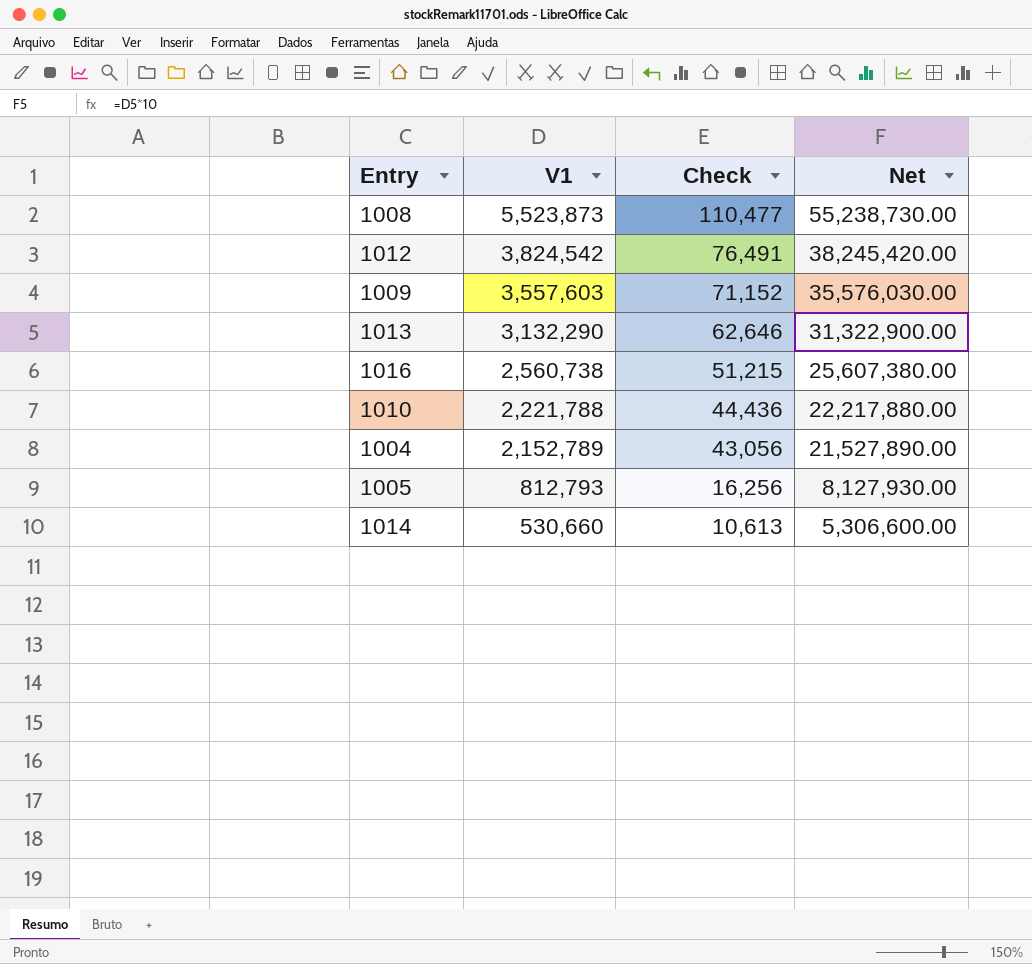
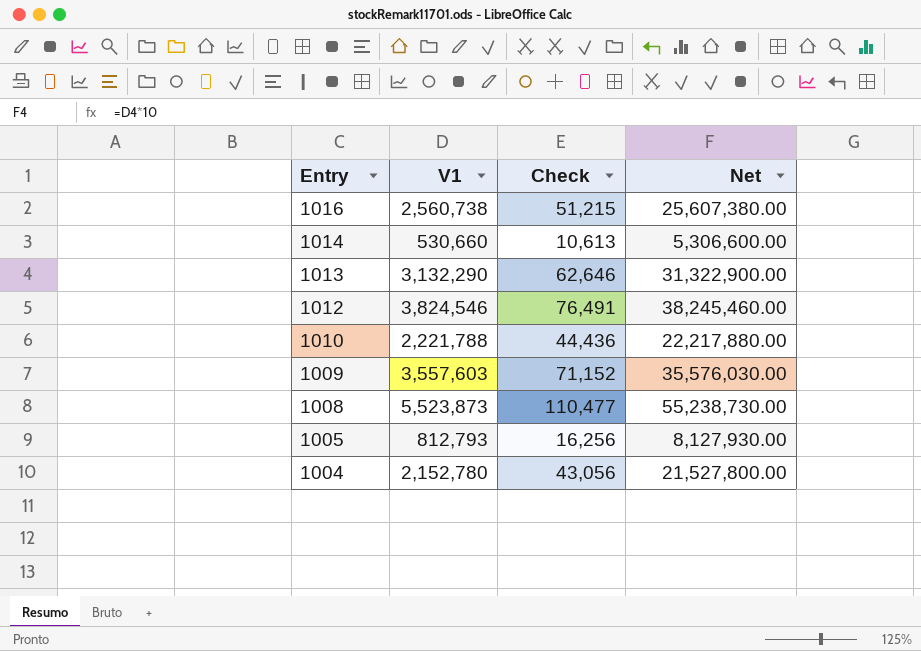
row order: V1 descending -> Entry descending
1012 | V1: 3,824,542 -> 3,824,546
1012 | Net: 38,245,420.00 -> 38,245,460.00
1004 | V1: 2,152,789 -> 2,152,780
1004 | Net: 21,527,890.00 -> 21,527,800.00

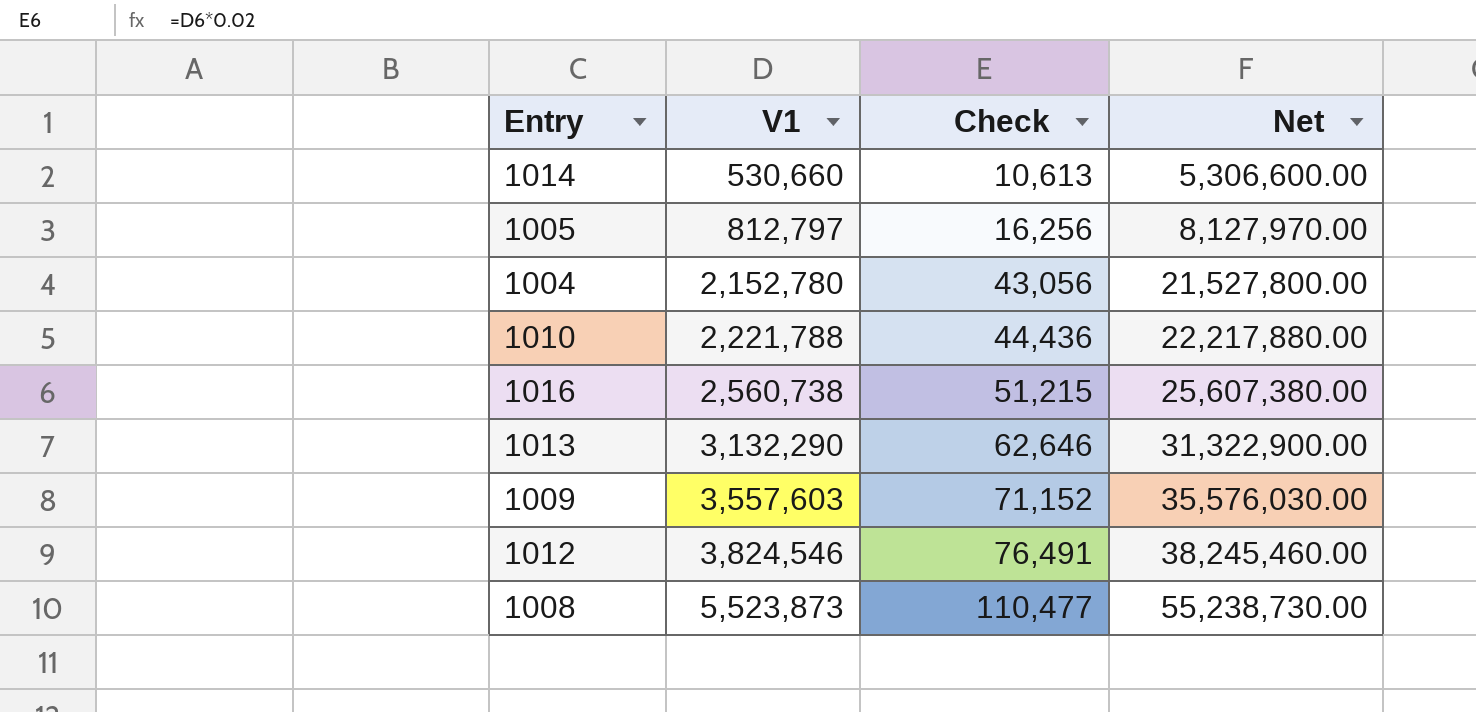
row order: Entry descending -> V1 ascending
1005 | V1: 812,793 -> 812,797
1005 | Net: 8,127,930.00 -> 8,127,970.00

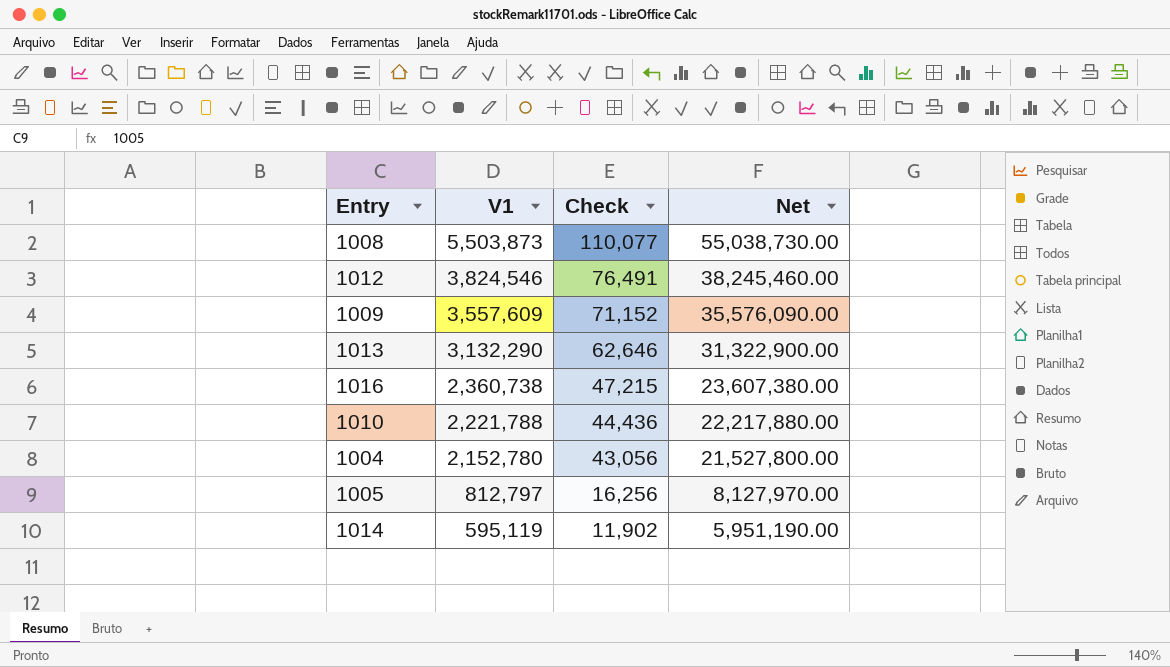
row order: V1 ascending -> V1 descending
1008 | V1: 5,523,873 -> 5,503,873
1008 | Check: 110,477 -> 110,077
1008 | Net: 55,238,730.00 -> 55,038,730.00
1009 | V1: 3,557,603 -> 3,557,609
1009 | Net: 35,576,030.00 -> 35,576,090.00
1016 | V1: 2,560,738 -> 2,360,738
1016 | Check: 51,215 -> 47,215
1016 | Net: 25,607,380.00 -> 23,607,380.00
1014 | V1: 530,660 -> 595,119
1014 | Check: 10,613 -> 11,902
1014 | Net: 5,306,600.00 -> 5,951,190.00

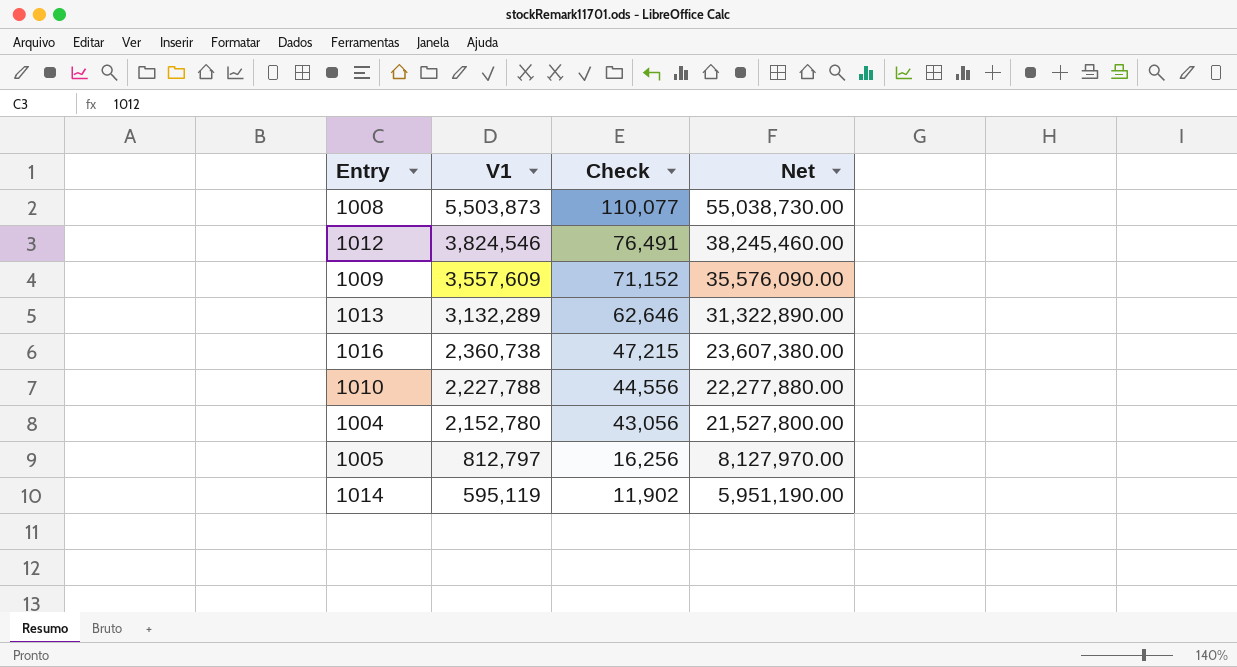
1013 | V1: 3,132,290 -> 3,132,289
1013 | Net: 31,322,900.00 -> 31,322,890.00
1010 | V1: 2,221,788 -> 2,227,788
1010 | Check: 44,436 -> 44,556
1010 | Net: 22,217,880.00 -> 22,277,880.00

